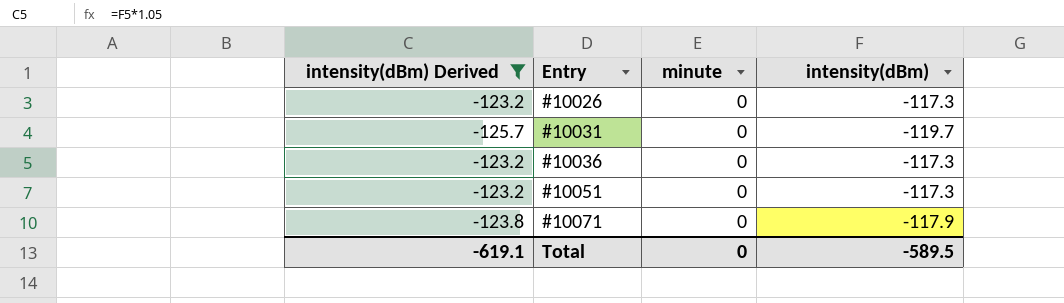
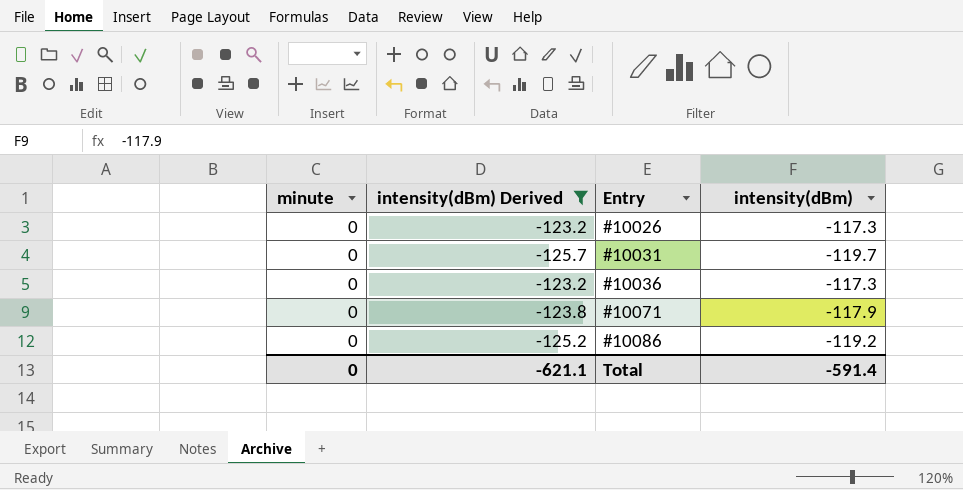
column minute | position: 3 -> 1
row #10051: -123.2 | 0 | -117.3 -> none
row #10086: none -> 0 | -125.2 | -119.2
Total | intensity(dBm) Derived: -619.1 -> -621.1
Total | intensity(dBm): -589.5 -> -591.4

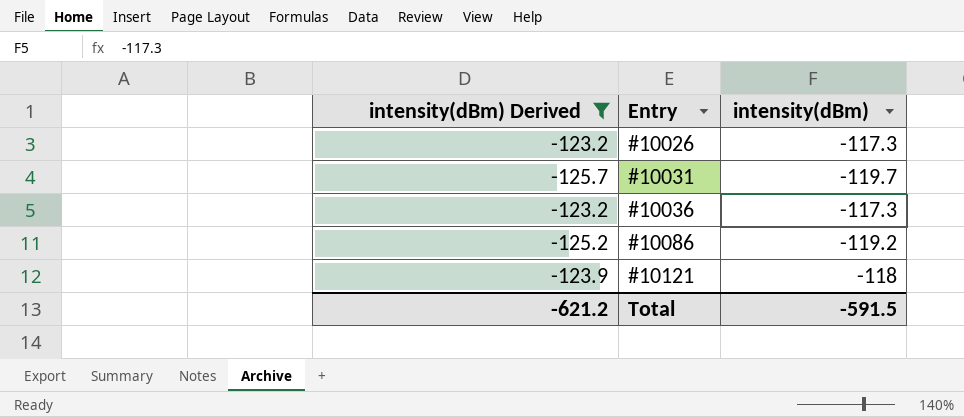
column minute | position: 1 -> none
row #10071: 0 | -123.8 | -117.9 -> none
row #10121: none -> -123.9 | -118
Total | intensity(dBm) Derived: -621.1 -> -621.2
Total | intensity(dBm): -591.4 -> -591.5

